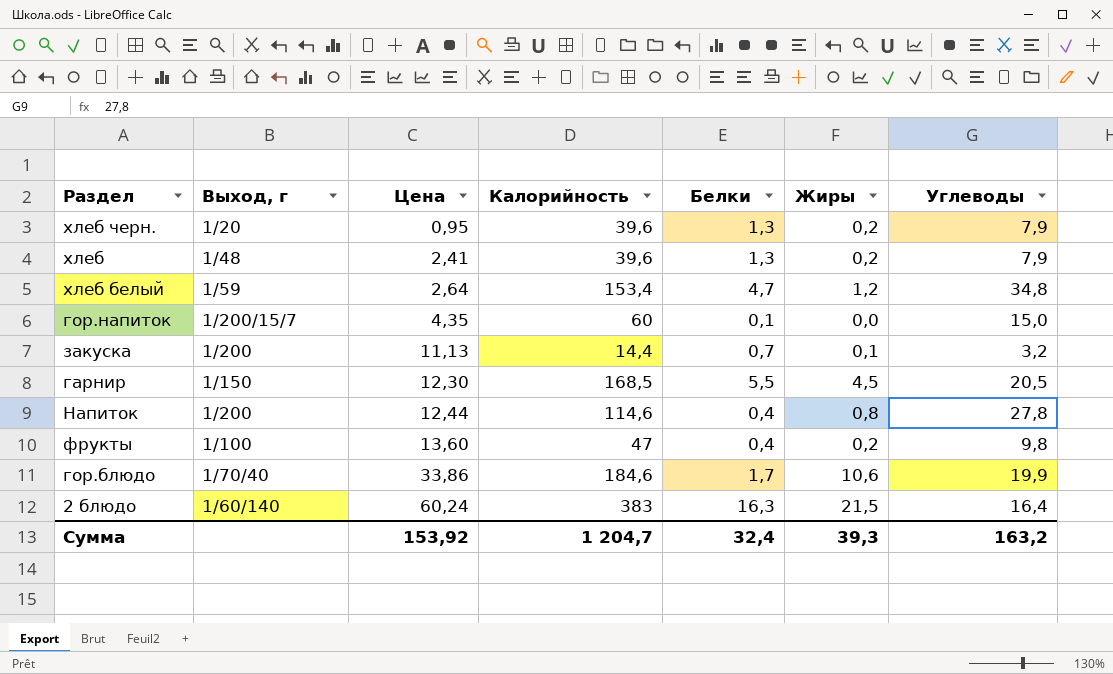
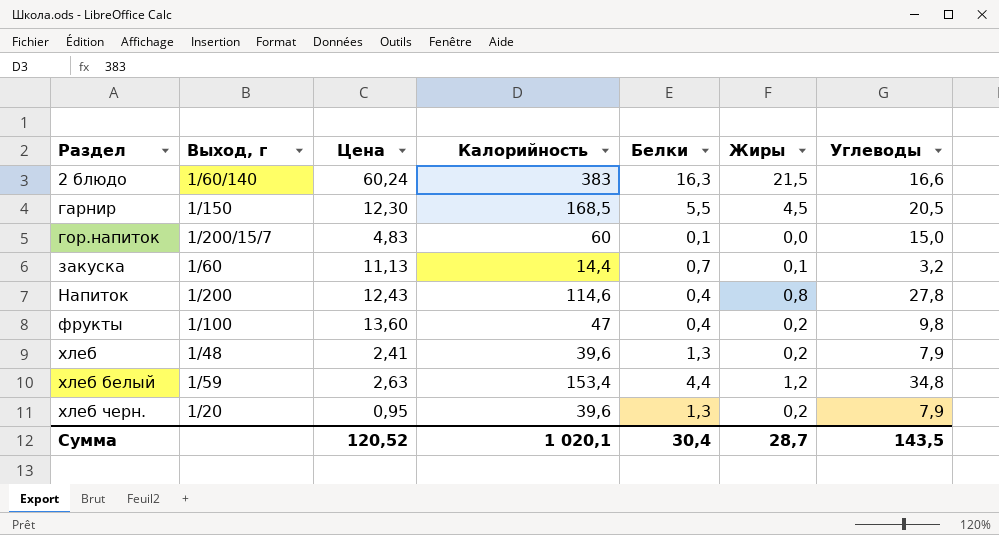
row order: Цена ascending -> Раздел ascending
row гор.блюдо: 1/70/40 | 33,86 | 184,6 | 1,7 | 10,6 | 19,9 -> none
2 блюдо | Углеводы: 16,4 -> 16,6
гор.напиток | Цена: 4,35 -> 4,83
закуска | Выход, г: 1/200 -> 1/60
Напиток | Цена: 12,44 -> 12,43
хлеб белый | Цена: 2,64 -> 2,63
хлеб белый | Белки: 4,7 -> 4,4
Сумма | Цена: 153,92 -> 120,52
Сумма | Калорийность: 1 204,7 -> 1 020,1
Сумма | Белки: 32,4 -> 30,4
Сумма | Жиры: 39,3 -> 28,7
Сумма | Углеводы: 163,2 -> 143,5

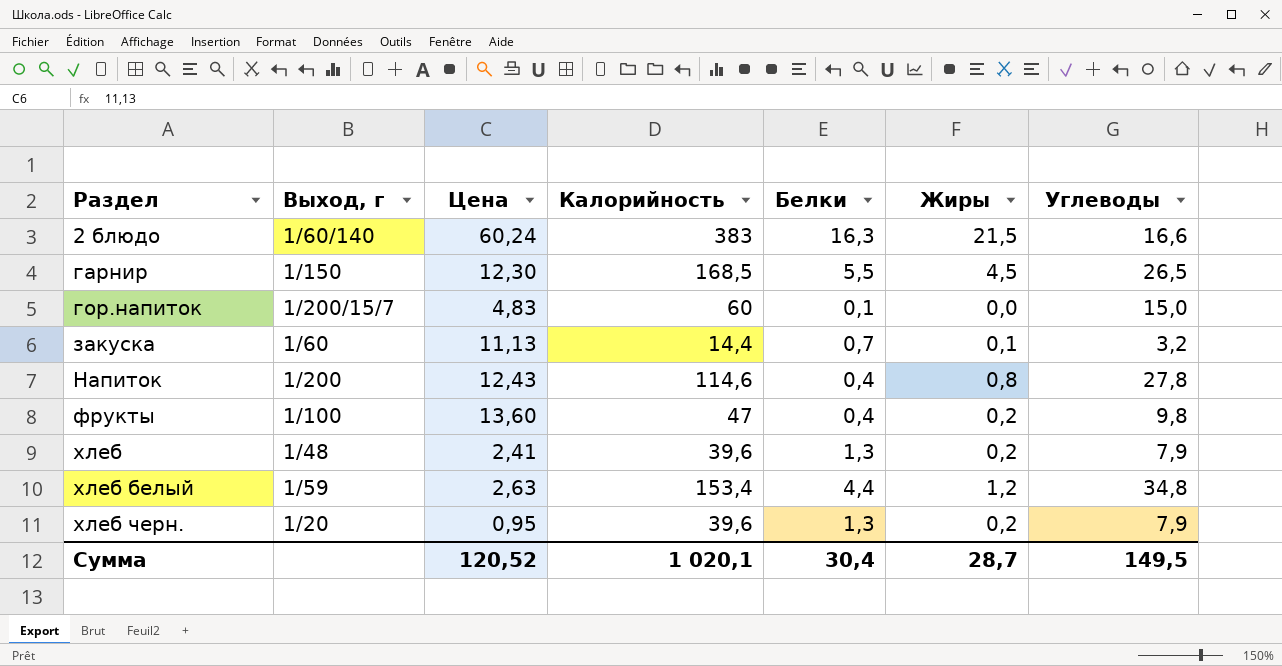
гарнир | Углеводы: 20,5 -> 26,5
Сумма | Углеводы: 143,5 -> 149,5

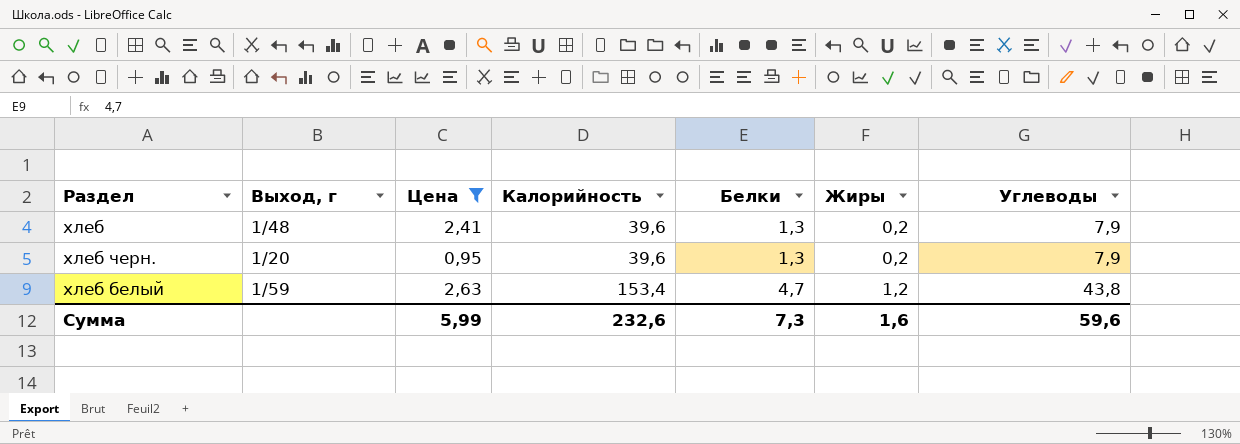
filter: none -> Цена <= 2,63
row order: Раздел ascending -> Калорийность ascending
хлеб белый | Белки: 4,4 -> 4,7
хлеб белый | Углеводы: 34,8 -> 43,8
Сумма | Цена: 120,52 -> 5,99
Сумма | Калорийность: 1 020,1 -> 232,6
Сумма | Белки: 30,4 -> 7,3
Сумма | Жиры: 28,7 -> 1,6
Сумма | Углеводы: 149,5 -> 59,6

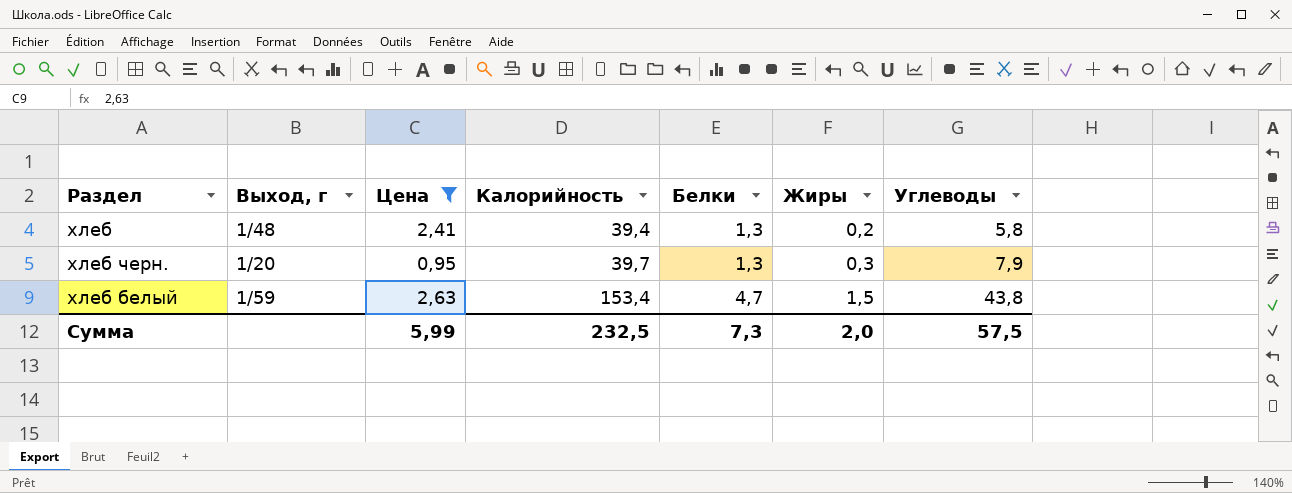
хлеб | Калорийность: 39,6 -> 39,4
хлеб | Углеводы: 7,9 -> 5,8
хлеб черн. | Калорийность: 39,6 -> 39,7
хлеб черн. | Жиры: 0,2 -> 0,3
хлеб белый | Жиры: 1,2 -> 1,5
Сумма | Калорийность: 232,6 -> 232,5
Сумма | Жиры: 1,6 -> 2,0
Сумма | Углеводы: 59,6 -> 57,5

